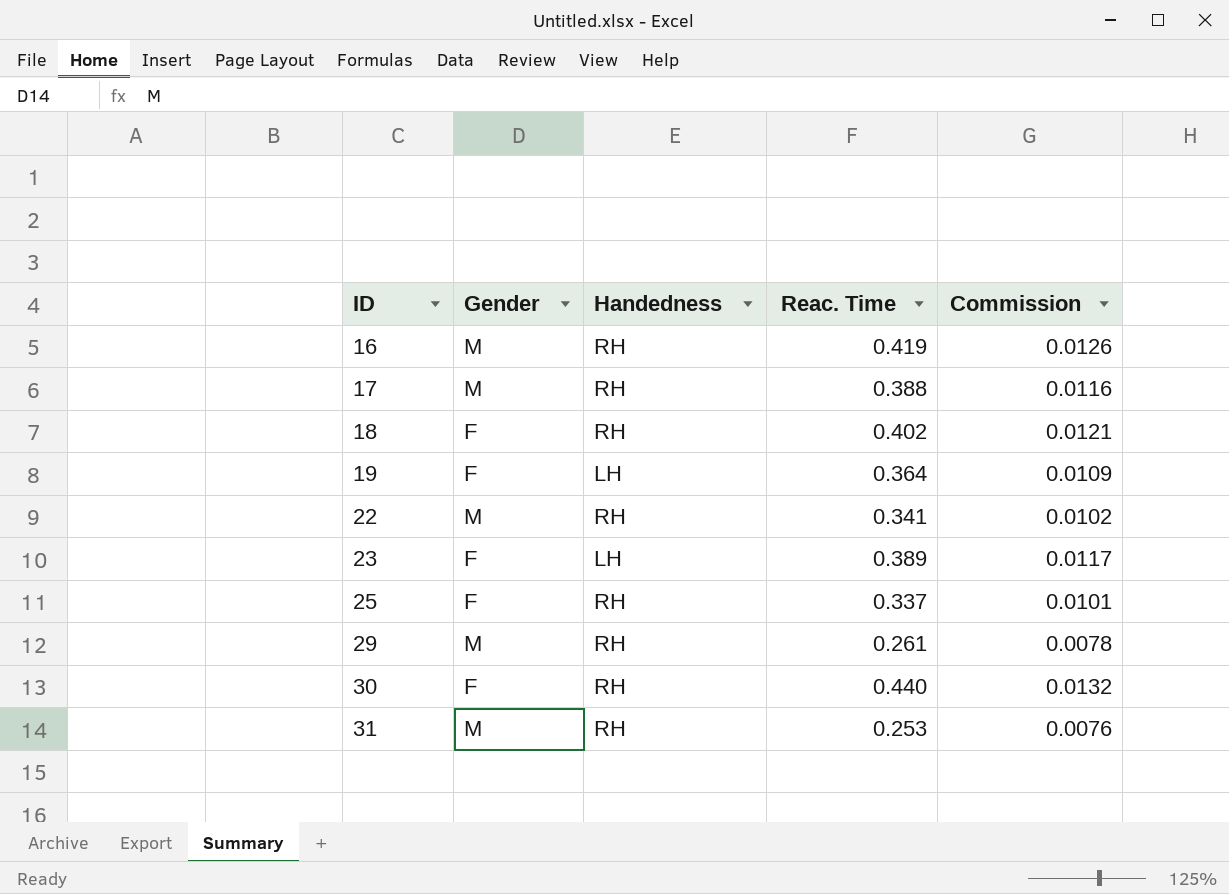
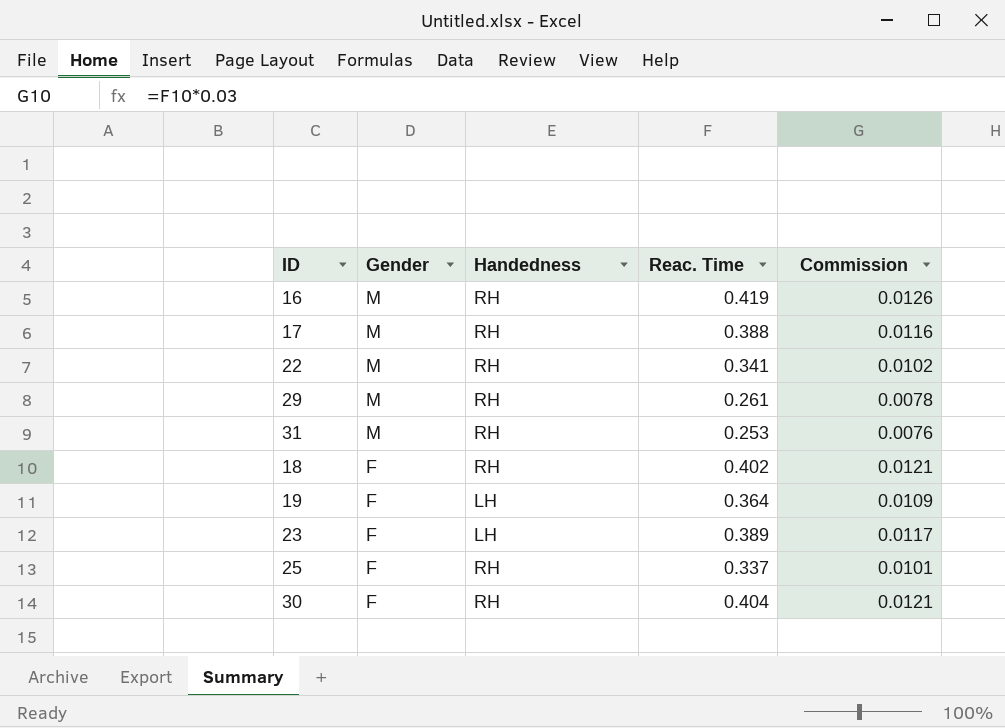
row order: ID ascending -> Gender descending
30 | Reac. Time: 0.440 -> 0.404
30 | Commission: 0.0132 -> 0.0121

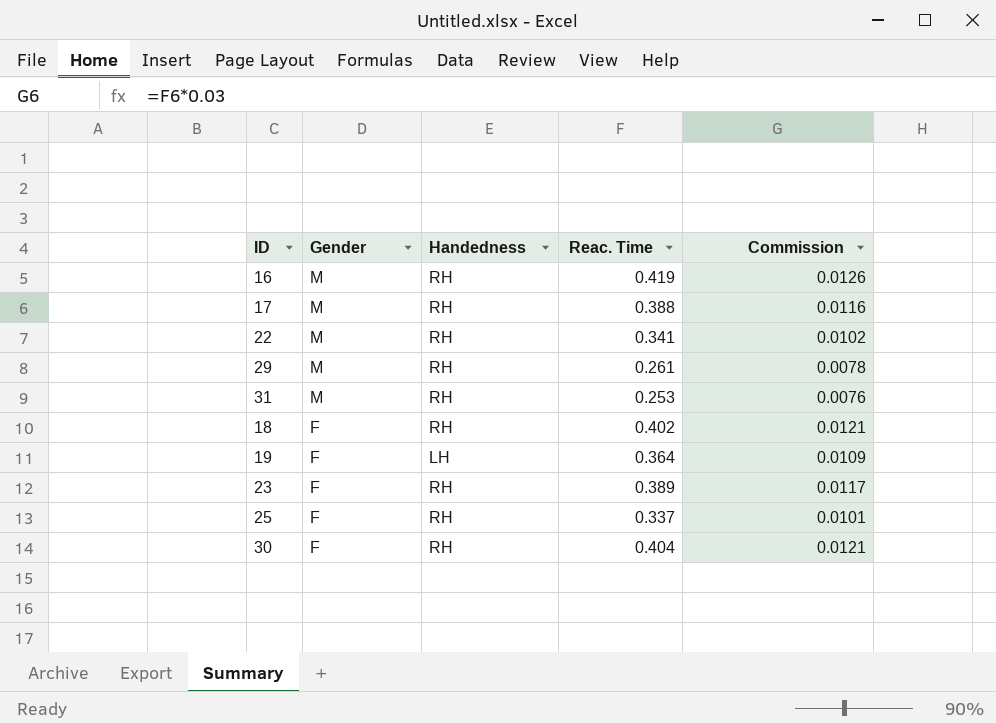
23 | Handedness: LH -> RH

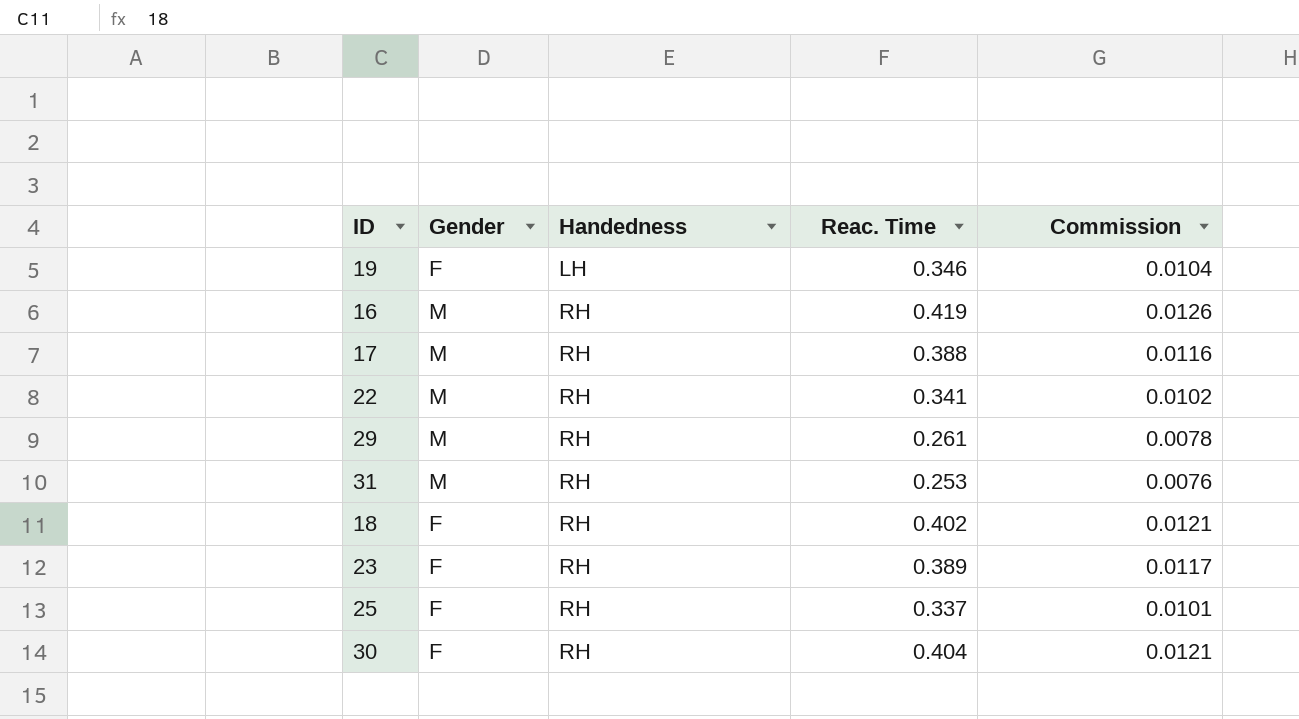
row order: Gender descending -> Handedness ascending
19 | Reac. Time: 0.364 -> 0.346
19 | Commission: 0.0109 -> 0.0104

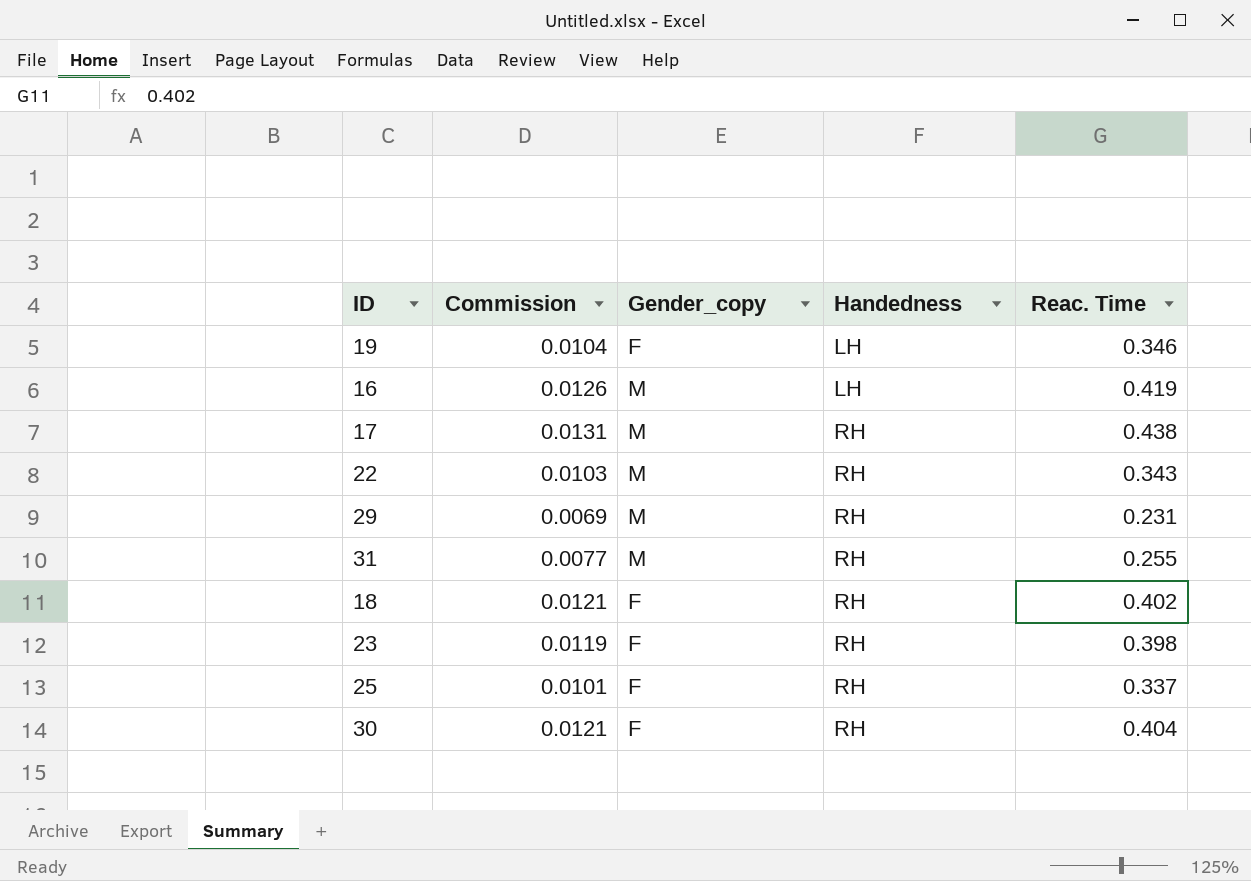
column Commission | position: 5 -> 2
column name: Gender -> Gender_copy
16 | Handedness: RH -> LH
17 | Commission: 0.0116 -> 0.0131
17 | Reac. Time: 0.388 -> 0.438
22 | Commission: 0.0102 -> 0.0103
22 | Reac. Time: 0.341 -> 0.343
29 | Commission: 0.0078 -> 0.0069
29 | Reac. Time: 0.261 -> 0.231
31 | Commission: 0.0076 -> 0.0077
31 | Reac. Time: 0.253 -> 0.255
23 | Commission: 0.0117 -> 0.0119
23 | Reac. Time: 0.389 -> 0.398

